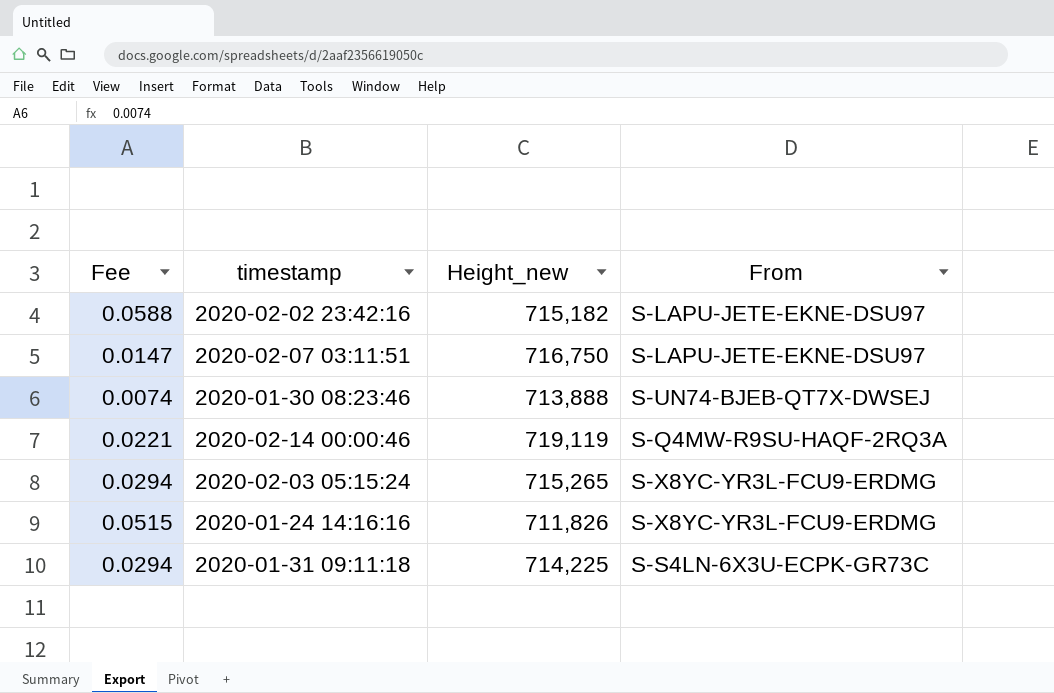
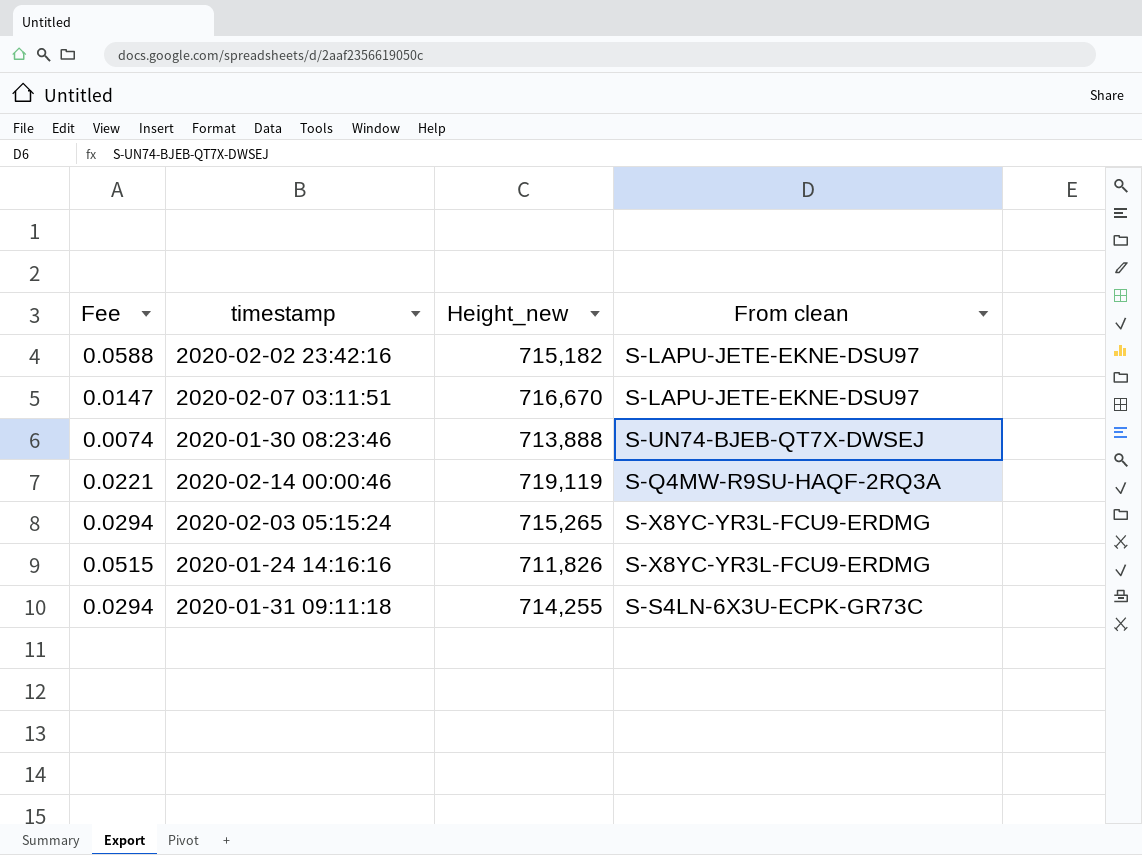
column name: From -> From clean
2020-02-07 03:11:51 | Height_new: 716,750 -> 716,670
2020-01-31 09:11:18 | Height_new: 714,225 -> 714,255

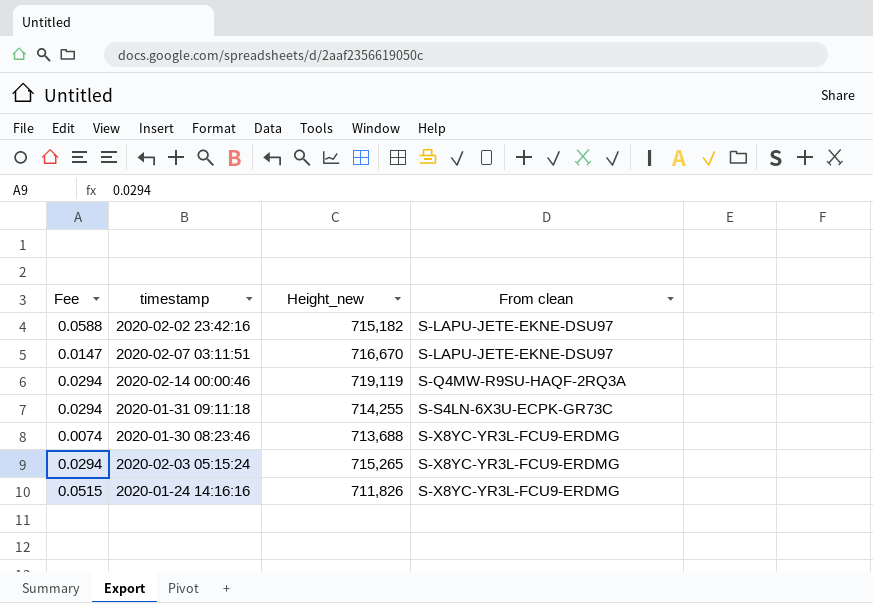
row order: none -> From clean ascending
2020-02-14 00:00:46 | Fee: 0.0221 -> 0.0294
2020-01-30 08:23:46 | Height_new: 713,888 -> 713,688
2020-01-30 08:23:46 | From clean: S-UN74-BJEB-QT7X-DWSEJ -> S-X8YC-YR3L-FCU9-ERDMG

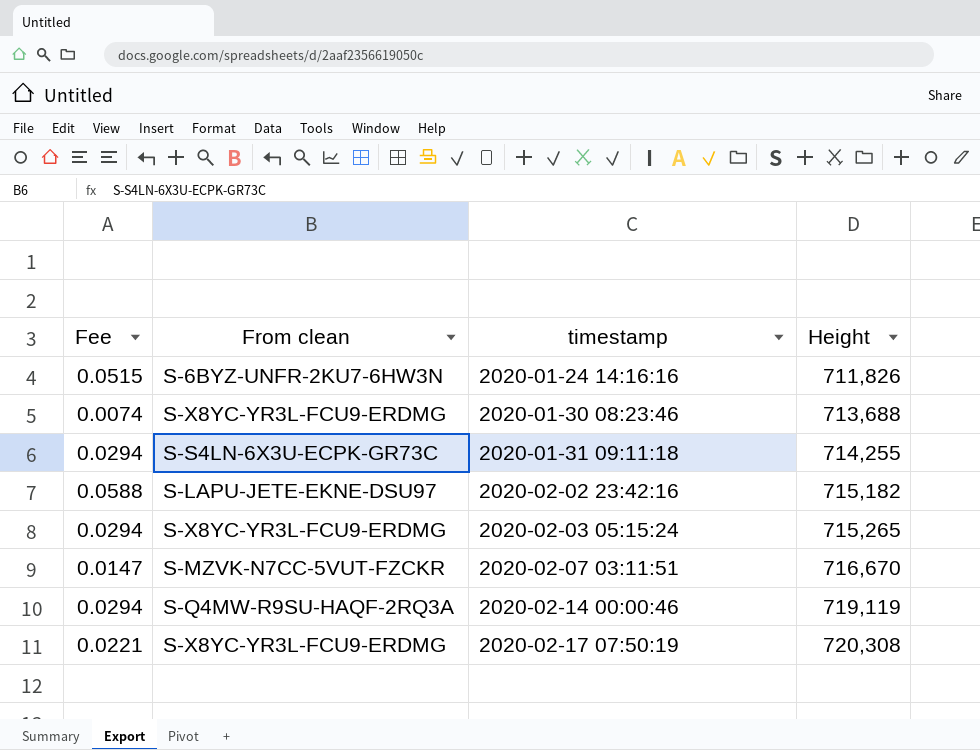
row order: From clean ascending -> timestamp ascending
column From clean | position: 4 -> 2
column name: Height_new -> Height
2020-01-24 14:16:16 | From clean: S-X8YC-YR3L-FCU9-ERDMG -> S-6BYZ-UNFR-2KU7-6HW3N
2020-02-07 03:11:51 | From clean: S-LAPU-JETE-EKNE-DSU97 -> S-MZVK-N7CC-5VUT-FZCKR
row 2020-02-17 07:50:19: none -> 0.0221 | S-X8YC-YR3L-FCU9-ERDMG | 720,308

